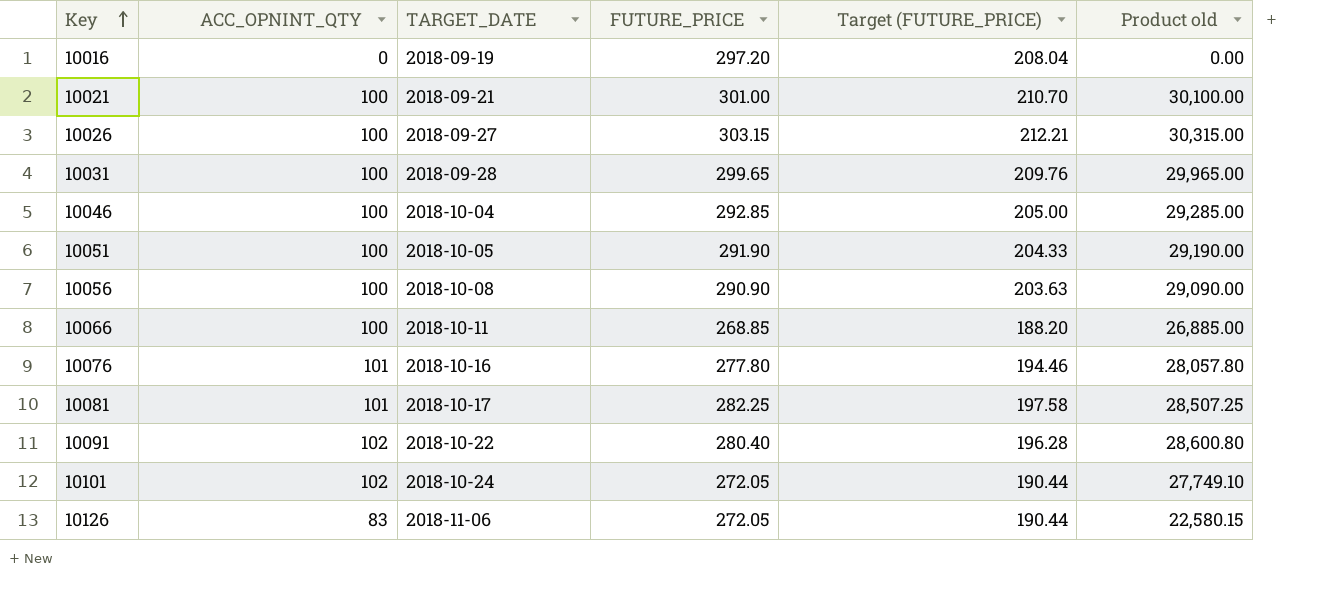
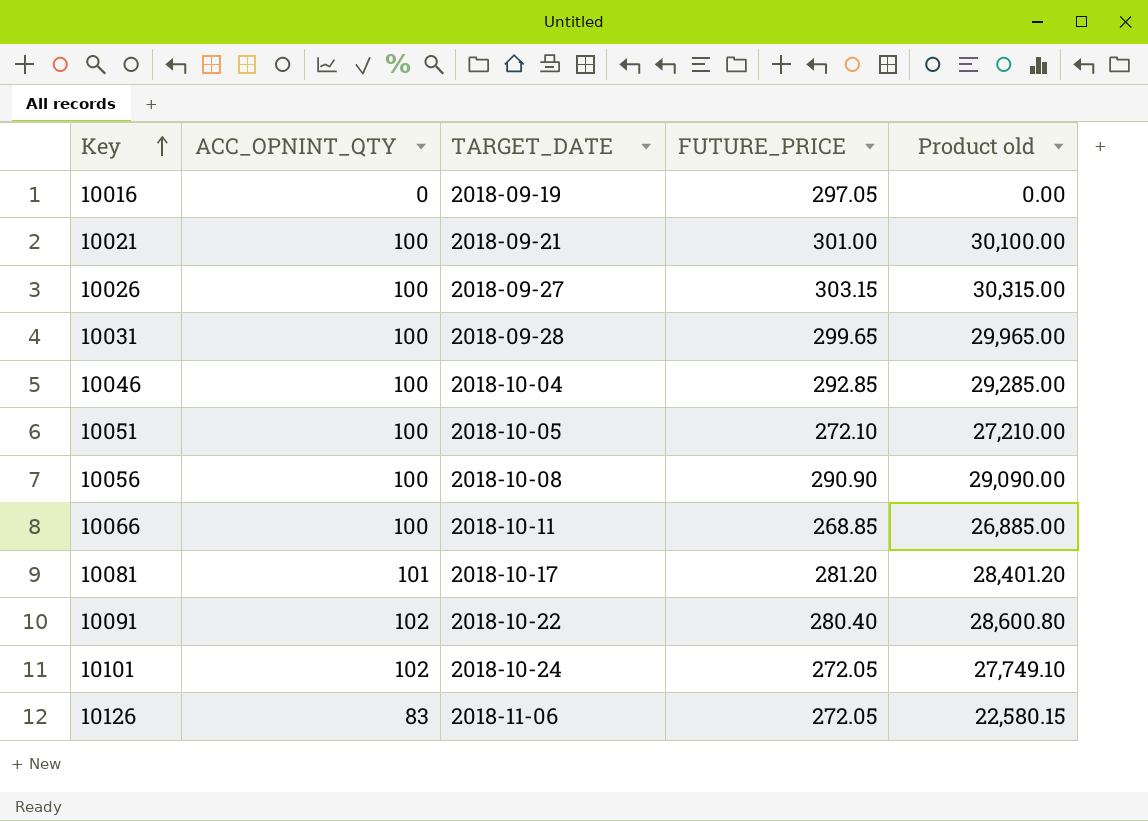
column Target (FUTURE_PRICE) | formula: [FUTURE_PRICE] * 0.7 -> none
row 10076: 101 | 2018-10-16 | 277.80 | 194.46 | 28,057.80 -> none
10016 | FUTURE_PRICE: 297.20 -> 297.05
10051 | FUTURE_PRICE: 291.90 -> 272.10
10051 | Product old: 29,190.00 -> 27,210.00
10081 | FUTURE_PRICE: 282.25 -> 281.20
10081 | Product old: 28,507.25 -> 28,401.20

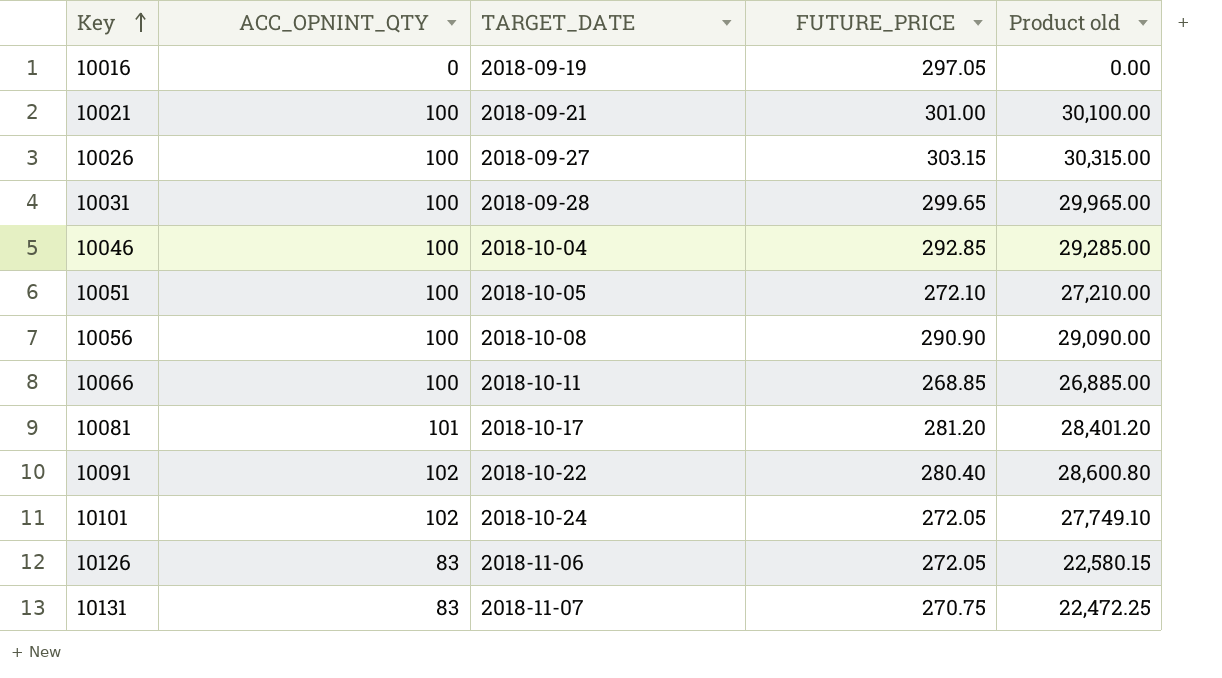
row 10131: none -> 83 | 2018-11-07 | 270.75 | 22,472.25

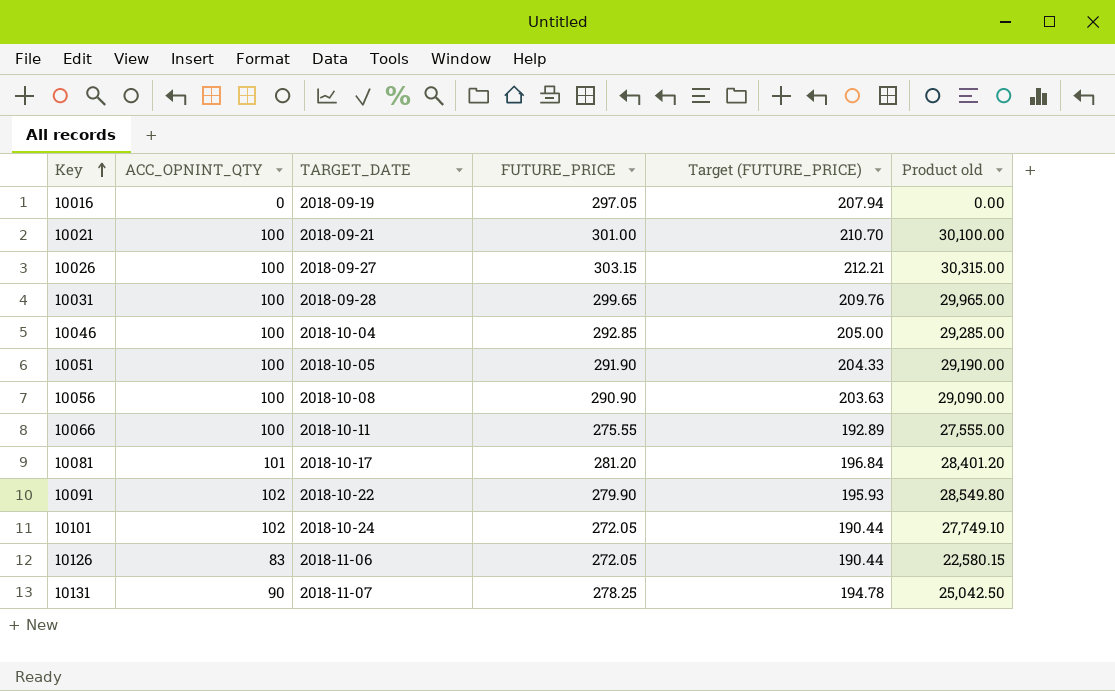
column Target (FUTURE_PRICE) | formula: none -> [FUTURE_PRICE] * 0.7
10051 | FUTURE_PRICE: 272.10 -> 291.90
10051 | Product old: 27,210.00 -> 29,190.00
10066 | FUTURE_PRICE: 268.85 -> 275.55
10066 | Product old: 26,885.00 -> 27,555.00
10091 | FUTURE_PRICE: 280.40 -> 279.90
10091 | Product old: 28,600.80 -> 28,549.80
10131 | ACC_OPNINT_QTY: 83 -> 90
10131 | FUTURE_PRICE: 270.75 -> 278.25
10131 | Product old: 22,472.25 -> 25,042.50

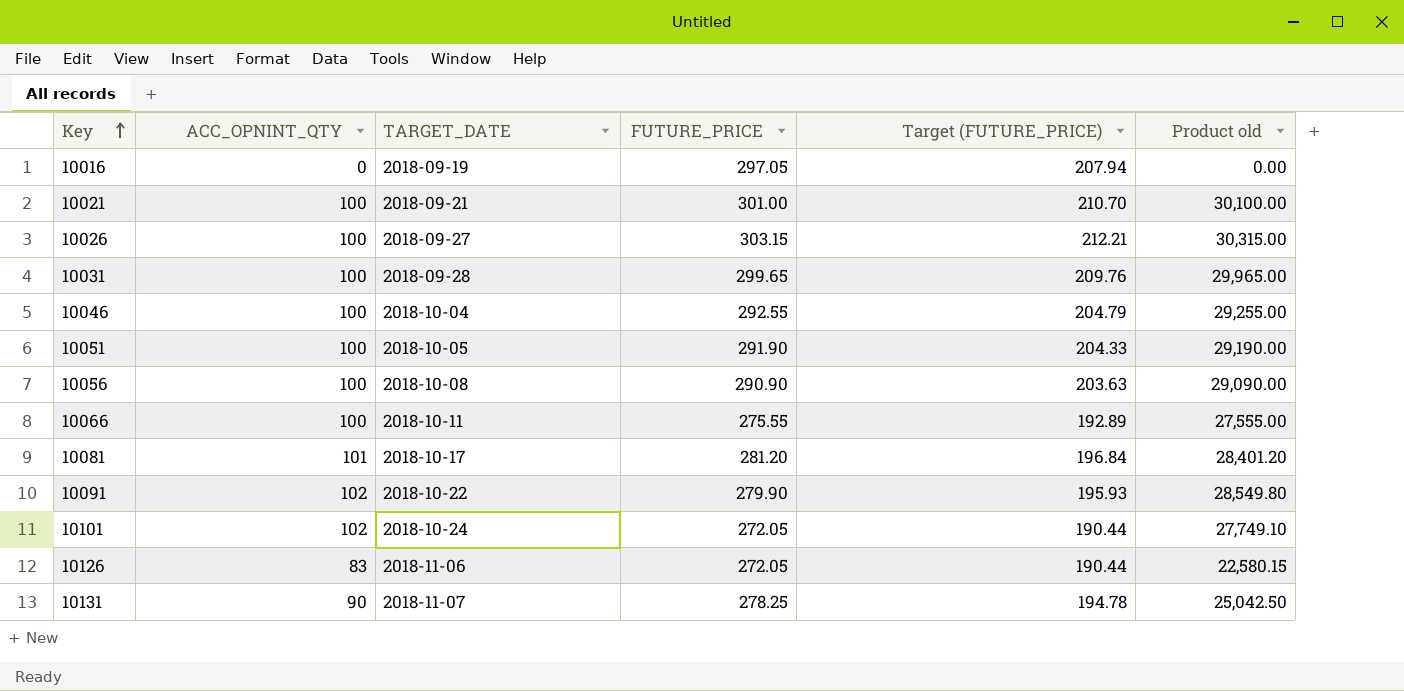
10046 | FUTURE_PRICE: 292.85 -> 292.55
10046 | Target (FUTURE_PRICE): 205.00 -> 204.79
10046 | Product old: 29,285.00 -> 29,255.00

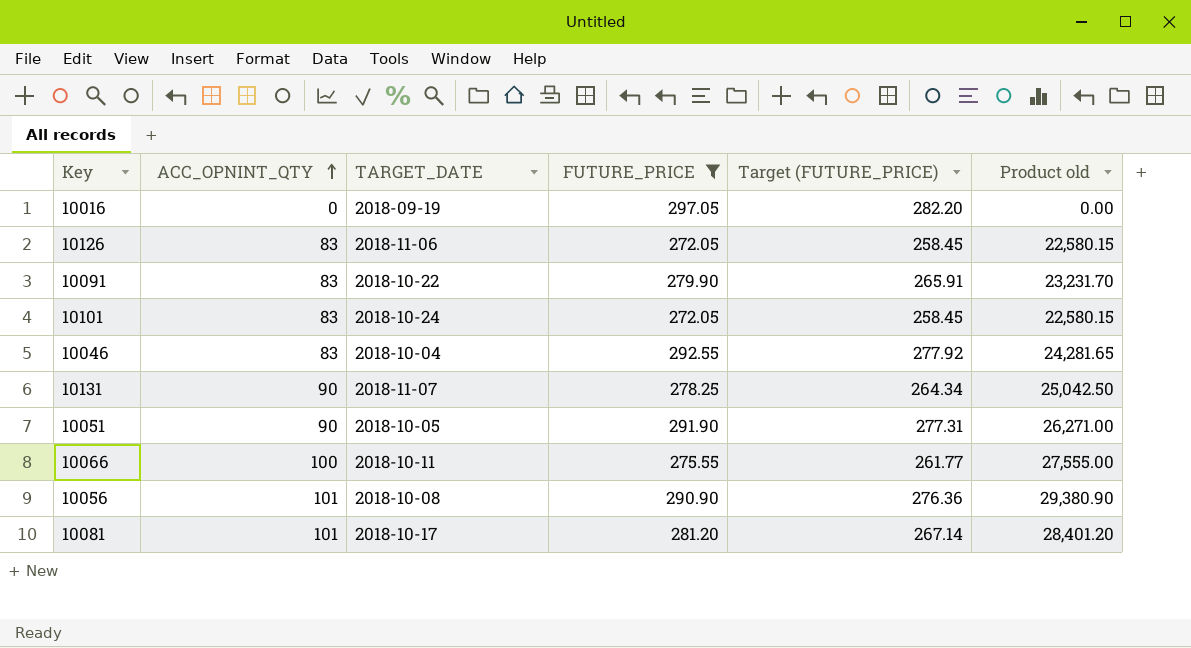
filter: none -> FUTURE_PRICE <= 297.05
row order: Key ascending -> ACC_OPNINT_QTY ascending
column Target (FUTURE_PRICE) | formula: [FUTURE_PRICE] * 0.7 -> [FUTURE_PRICE] * 0.95
10091 | ACC_OPNINT_QTY: 102 -> 83
10091 | Product old: 28,549.80 -> 23,231.70
10101 | ACC_OPNINT_QTY: 102 -> 83
10101 | Product old: 27,749.10 -> 22,580.15
10046 | ACC_OPNINT_QTY: 100 -> 83
10046 | Product old: 29,255.00 -> 24,281.65
10051 | ACC_OPNINT_QTY: 100 -> 90
10051 | Product old: 29,190.00 -> 26,271.00
10056 | ACC_OPNINT_QTY: 100 -> 101
10056 | Product old: 29,090.00 -> 29,380.90

